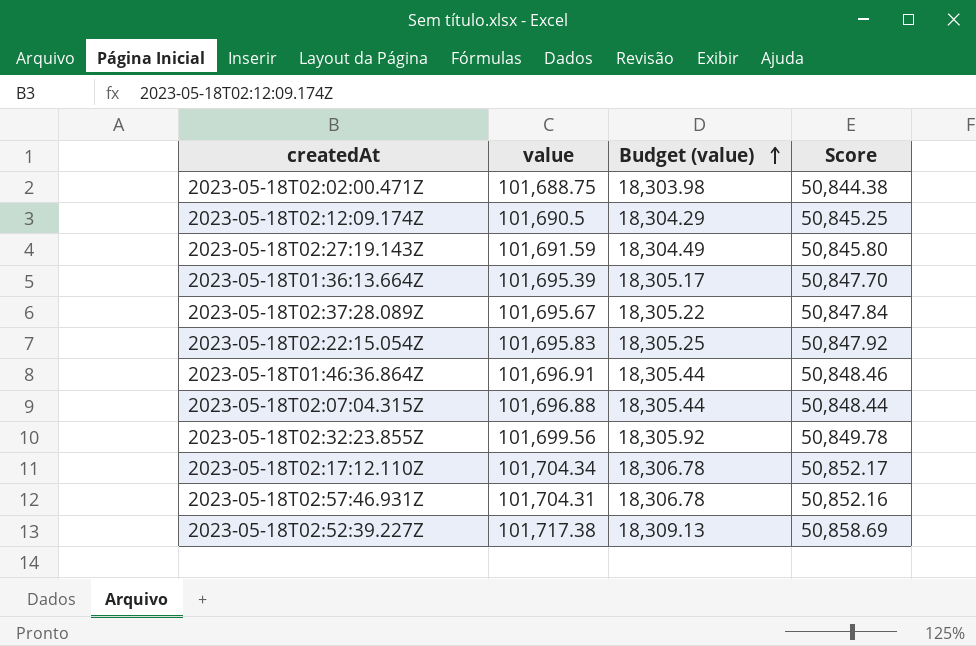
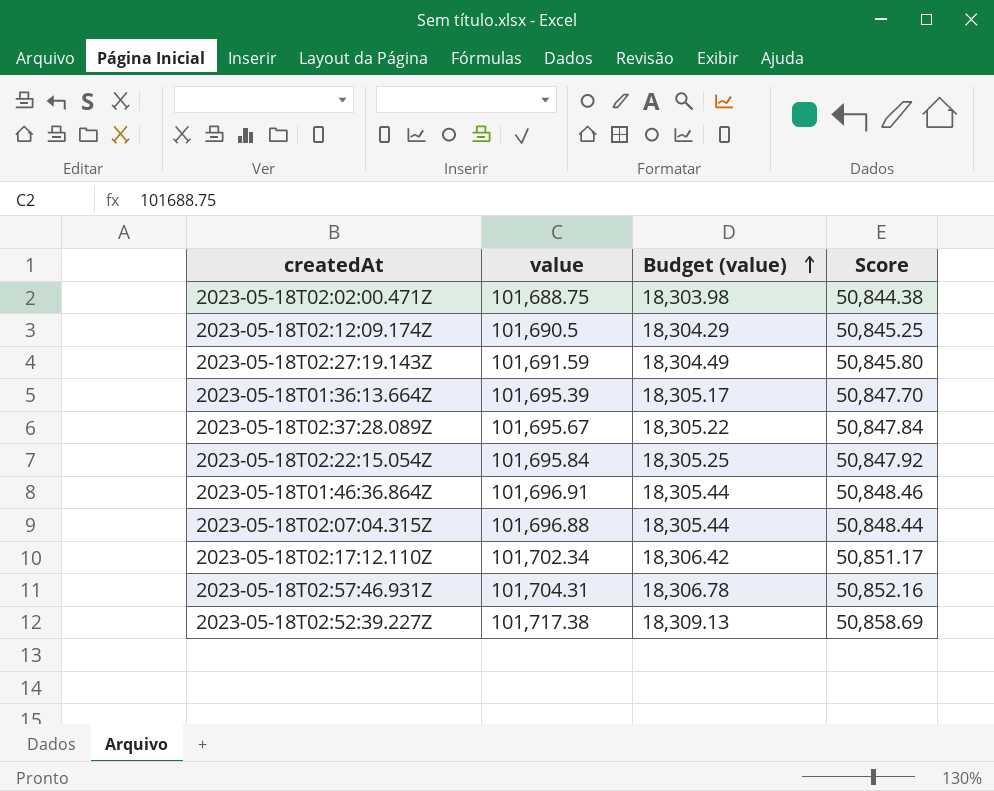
row 2023-05-18T02:32:23.855Z: 101,699.56 | 18,305.92 | 50,849.78 -> none
2023-05-18T02:22:15.054Z | value: 101,695.83 -> 101,695.84
2023-05-18T02:17:12.110Z | value: 101,704.34 -> 101,702.34
2023-05-18T02:17:12.110Z | Budget (value): 18,306.78 -> 18,306.42
2023-05-18T02:17:12.110Z | Score: 50,852.17 -> 50,851.17

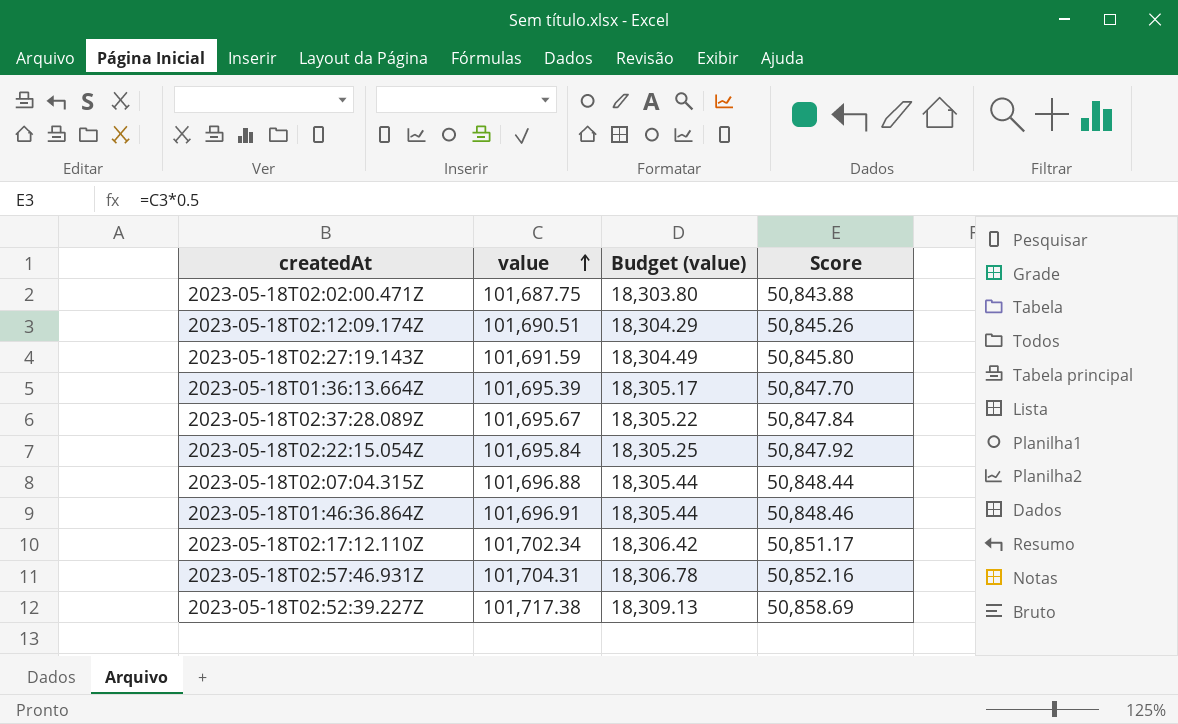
row order: Budget (value) ascending -> value ascending
2023-05-18T02:02:00.471Z | value: 101,688.75 -> 101,687.75
2023-05-18T02:02:00.471Z | Budget (value): 18,303.98 -> 18,303.80
2023-05-18T02:02:00.471Z | Score: 50,844.38 -> 50,843.88
2023-05-18T02:12:09.174Z | value: 101,690.5 -> 101,690.51
2023-05-18T02:12:09.174Z | Score: 50,845.25 -> 50,845.26

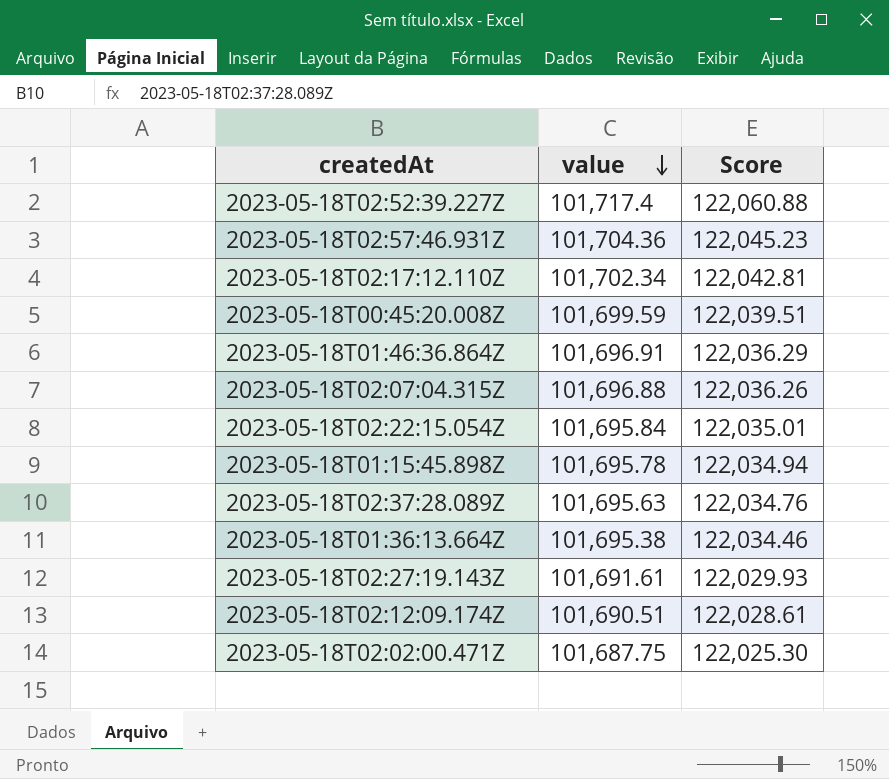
row order: value ascending -> value descending
column Budget (value) | formula: [value] * 0.18 -> none
column Score | formula: [value] * 0.5 -> [value] * 1.2
2023-05-18T02:52:39.227Z | value: 101,717.38 -> 101,717.4
2023-05-18T02:57:46.931Z | value: 101,704.31 -> 101,704.36
row 2023-05-18T00:45:20.008Z: none -> 101,699.59 | 122,039.51
row 2023-05-18T01:15:45.898Z: none -> 101,695.78 | 122,034.94
2023-05-18T02:37:28.089Z | value: 101,695.67 -> 101,695.63
2023-05-18T01:36:13.664Z | value: 101,695.39 -> 101,695.38
2023-05-18T02:27:19.143Z | value: 101,691.59 -> 101,691.61

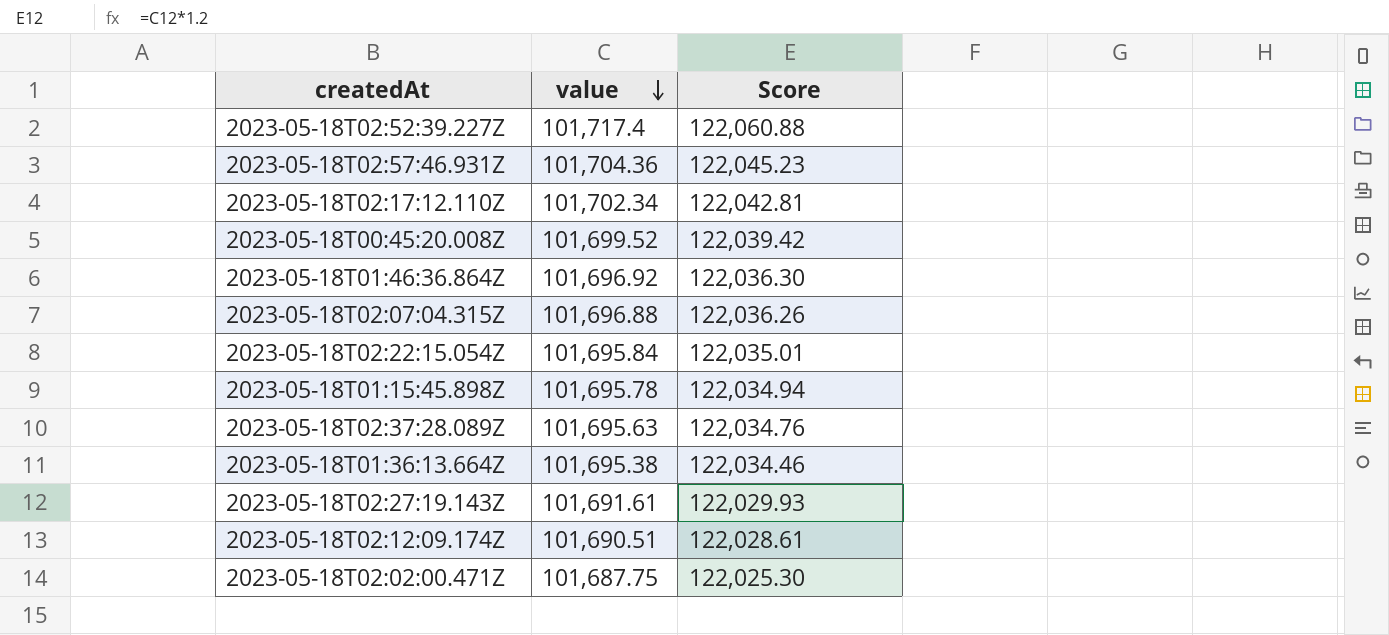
2023-05-18T00:45:20.008Z | value: 101,699.59 -> 101,699.52
2023-05-18T00:45:20.008Z | Score: 122,039.51 -> 122,039.42
2023-05-18T01:46:36.864Z | value: 101,696.91 -> 101,696.92
2023-05-18T01:46:36.864Z | Score: 122,036.29 -> 122,036.30

